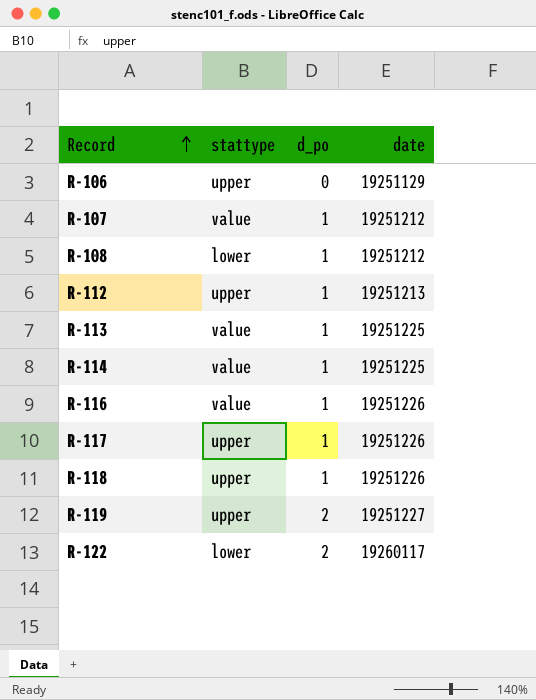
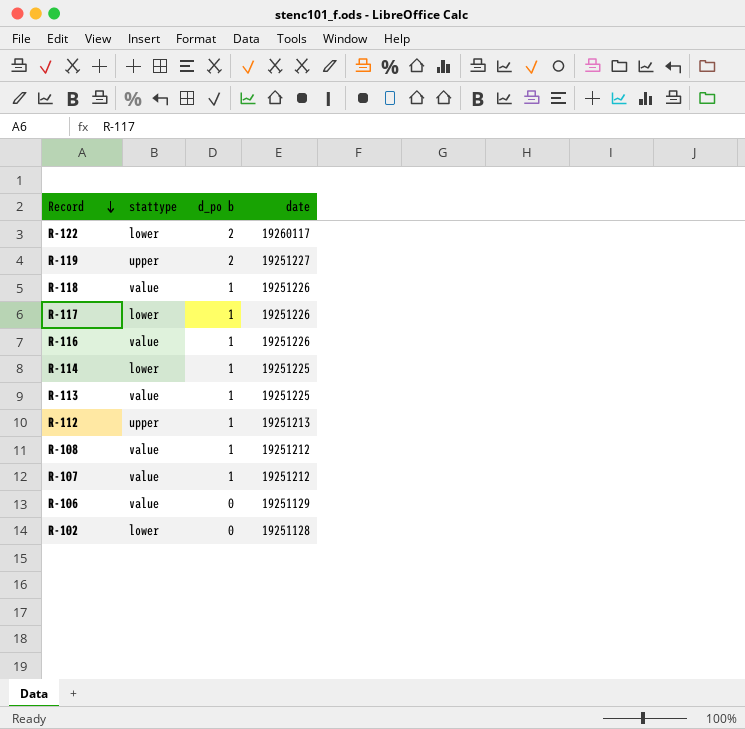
row order: Record ascending -> Record descending
column name: d_po -> d_po b
R-118 | stattype: upper -> value
R-117 | stattype: upper -> lower
R-114 | stattype: value -> lower
R-108 | stattype: lower -> value
R-106 | stattype: upper -> value
row R-102: none -> lower | 0 | 19251128

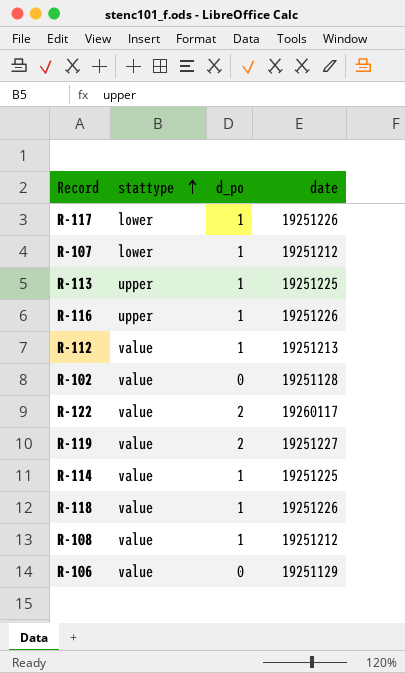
row order: Record descending -> stattype ascending
column name: d_po b -> d_po
R-107 | stattype: value -> lower
R-113 | stattype: value -> upper
R-116 | stattype: value -> upper
R-112 | stattype: upper -> value
R-102 | stattype: lower -> value
R-122 | stattype: lower -> value
R-119 | stattype: upper -> value
R-114 | stattype: lower -> value

